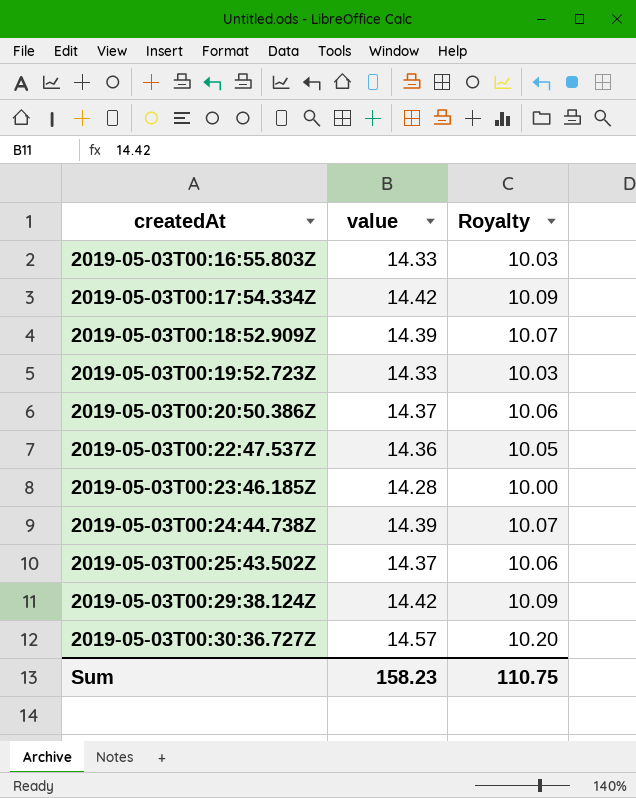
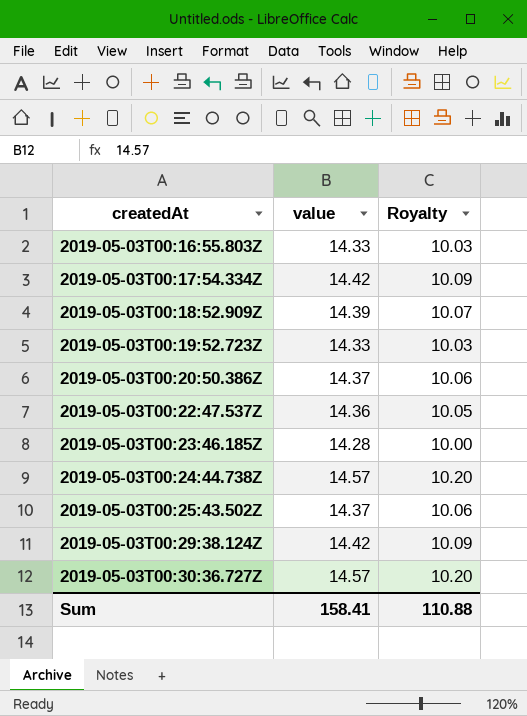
2019-05-03T00:24:44.738Z | value: 14.39 -> 14.57
2019-05-03T00:24:44.738Z | Royalty: 10.07 -> 10.20
Sum | value: 158.23 -> 158.41
Sum | Royalty: 110.75 -> 110.88

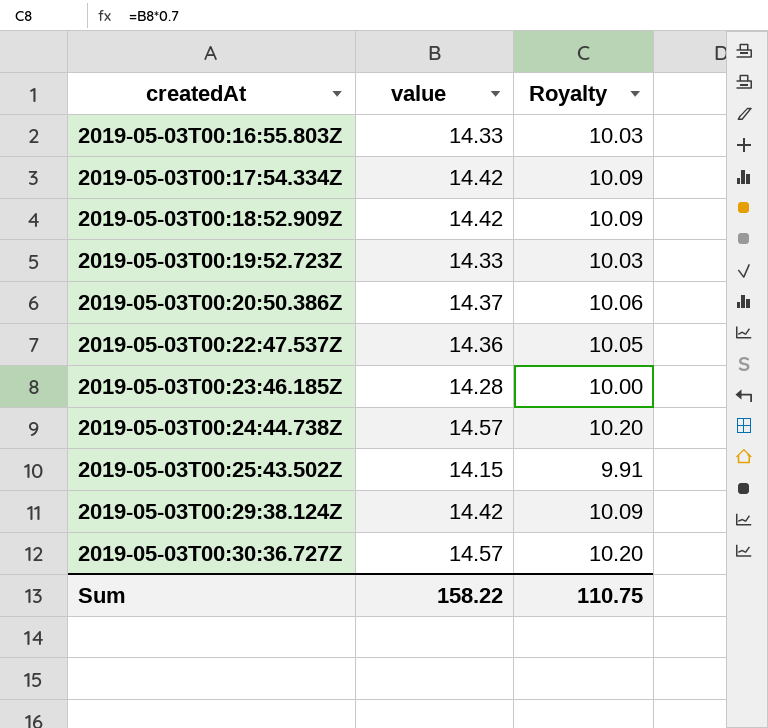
2019-05-03T00:18:52.909Z | value: 14.39 -> 14.42
2019-05-03T00:18:52.909Z | Royalty: 10.07 -> 10.09
2019-05-03T00:25:43.502Z | value: 14.37 -> 14.15
2019-05-03T00:25:43.502Z | Royalty: 10.06 -> 9.91
Sum | value: 158.41 -> 158.22
Sum | Royalty: 110.88 -> 110.75

